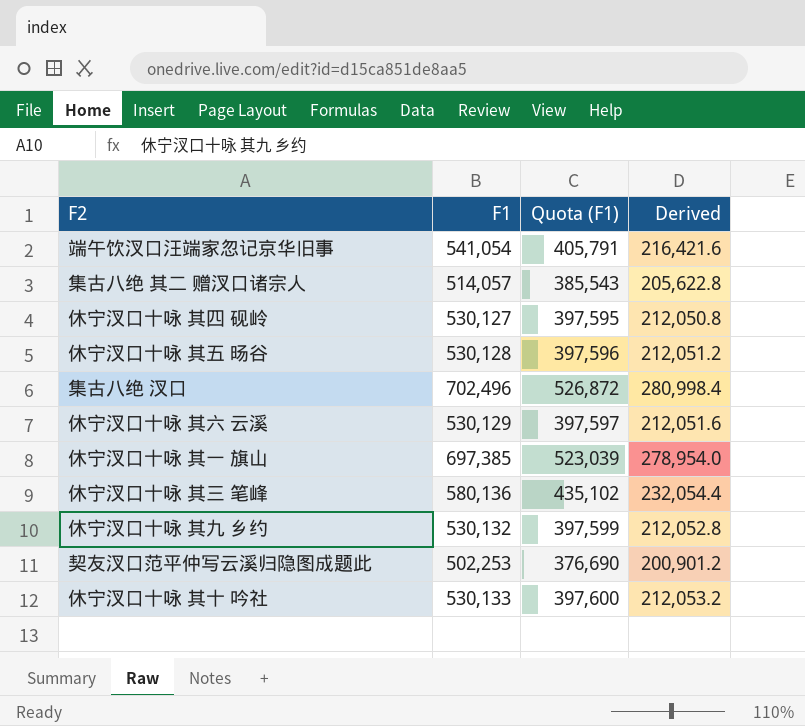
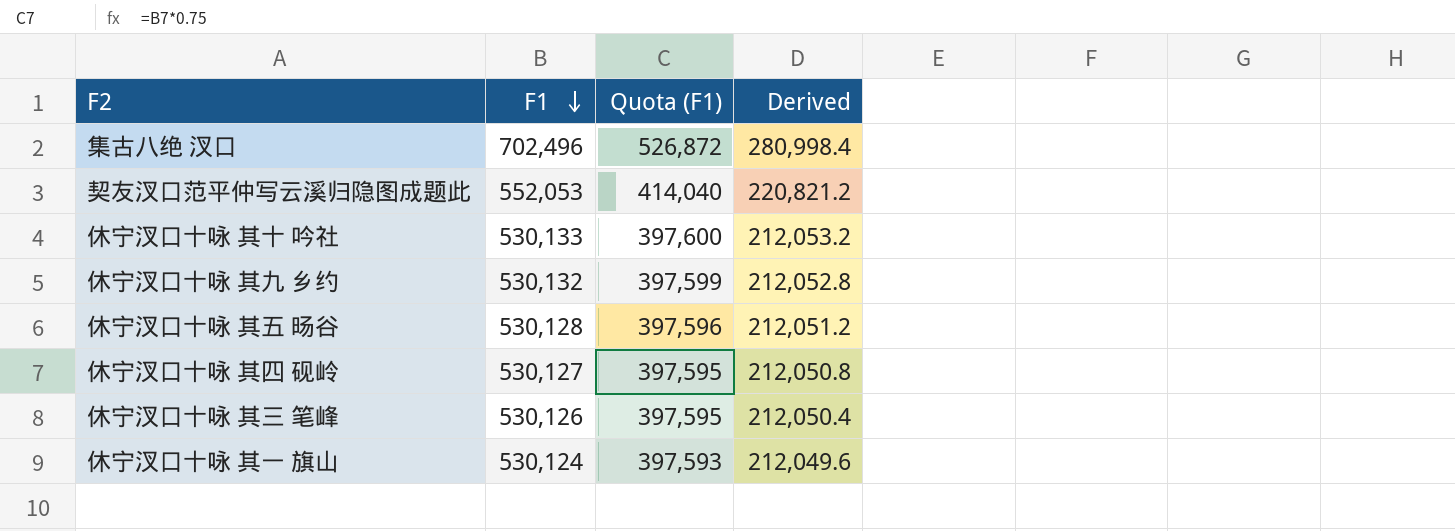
row order: none -> F1 descending
row 端午饮汊口汪端家忽记京华旧事: 541,054 | 405,791 | 216,421.6 -> none
row 集古八绝 其二 赠汊口诸宗人: 514,057 | 385,543 | 205,622.8 -> none
row 休宁汊口十咏 其六 云溪: 530,129 | 397,597 | 212,051.6 -> none
契友汊口范平仲写云溪归隐图成题此 | F1: 502,253 -> 552,053
契友汊口范平仲写云溪归隐图成题此 | Quota (F1): 376,690 -> 414,040
契友汊口范平仲写云溪归隐图成题此 | Derived: 200,901.2 -> 220,821.2
休宁汊口十咏 其三 笔峰 | F1: 580,136 -> 530,126
休宁汊口十咏 其三 笔峰 | Quota (F1): 435,102 -> 397,595
休宁汊口十咏 其三 笔峰 | Derived: 232,054.4 -> 212,050.4
休宁汊口十咏 其一 旗山 | F1: 697,385 -> 530,124
休宁汊口十咏 其一 旗山 | Quota (F1): 523,039 -> 397,593
休宁汊口十咏 其一 旗山 | Derived: 278,954.0 -> 212,049.6

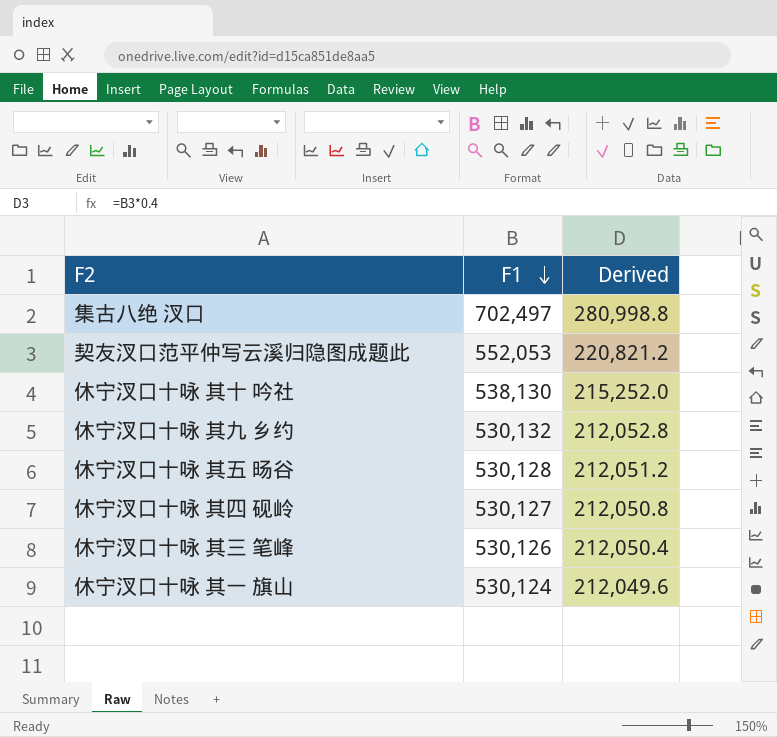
column Quota (F1) | formula: [F1] * 0.75 -> none
集古八绝 汊口 | F1: 702,496 -> 702,497
集古八绝 汊口 | Derived: 280,998.4 -> 280,998.8
休宁汊口十咏 其十 吟社 | F1: 530,133 -> 538,130
休宁汊口十咏 其十 吟社 | Derived: 212,053.2 -> 215,252.0

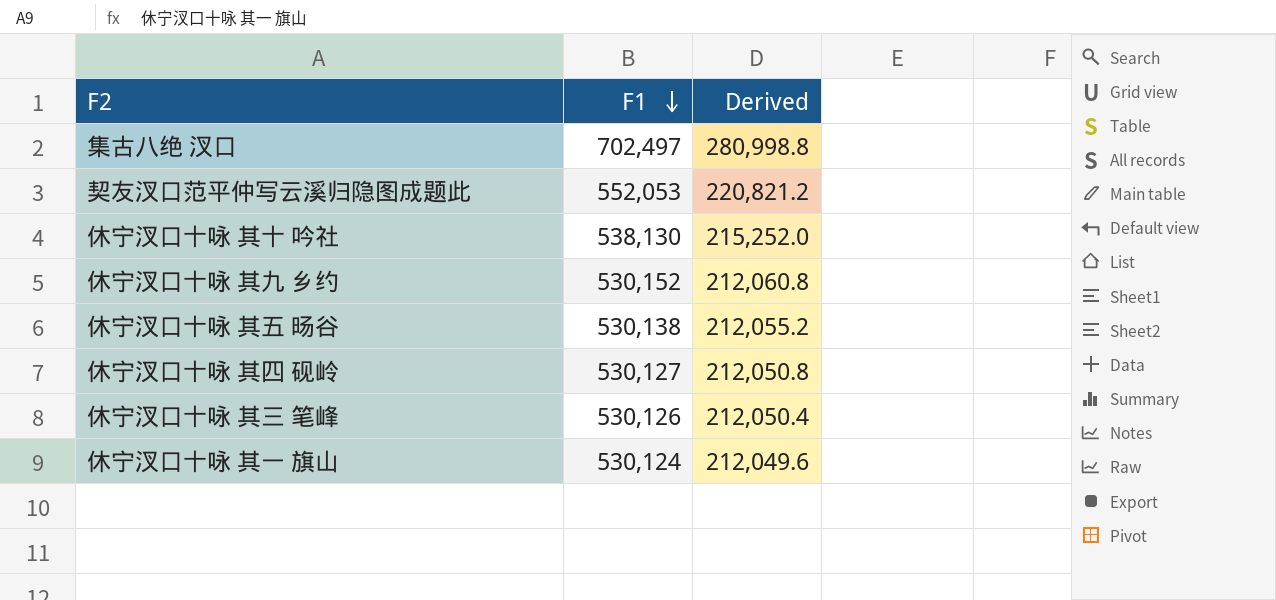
休宁汊口十咏 其九 乡约 | F1: 530,132 -> 530,152
休宁汊口十咏 其九 乡约 | Derived: 212,052.8 -> 212,060.8
休宁汊口十咏 其五 旸谷 | F1: 530,128 -> 530,138
休宁汊口十咏 其五 旸谷 | Derived: 212,051.2 -> 212,055.2

